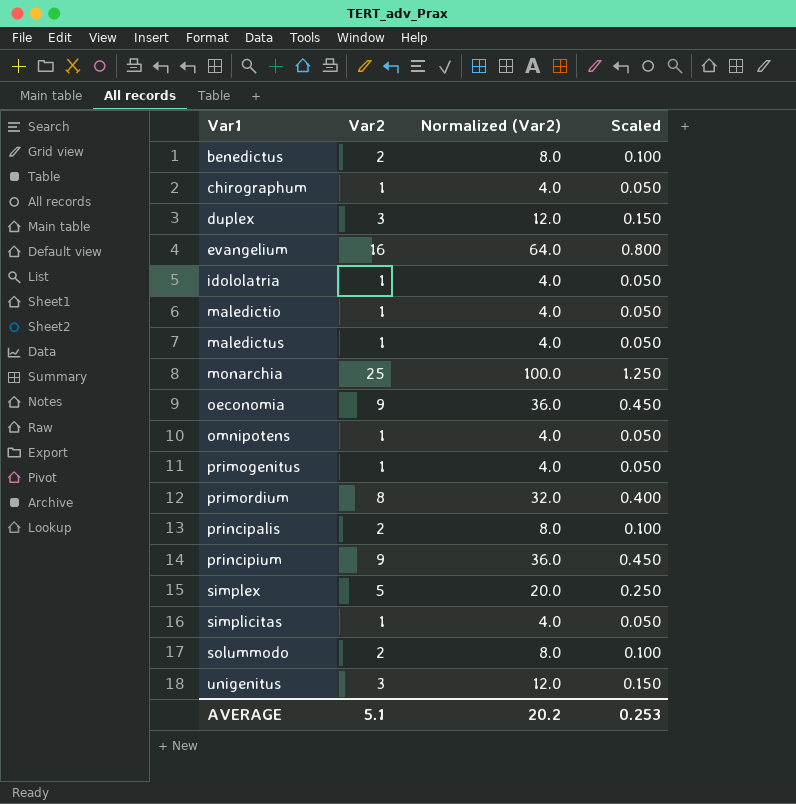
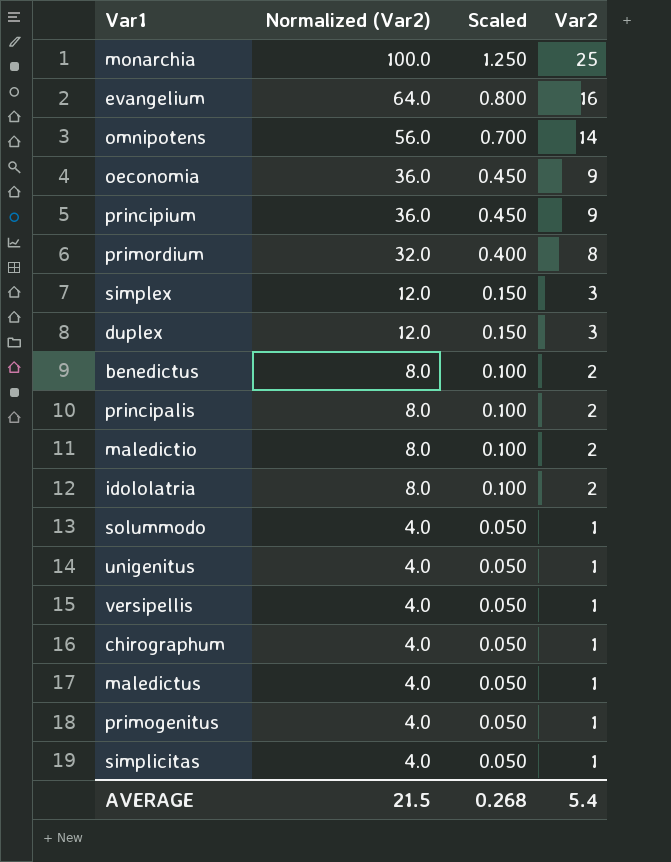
row order: Var1 ascending -> Normalized (Var2) descending
column Var2 | position: 2 -> 4
omnipotens | Normalized (Var2): 4.0 -> 56.0
omnipotens | Scaled: 0.050 -> 0.700
omnipotens | Var2: 1 -> 14
simplex | Normalized (Var2): 20.0 -> 12.0
simplex | Scaled: 0.250 -> 0.150
simplex | Var2: 5 -> 3
maledictio | Normalized (Var2): 4.0 -> 8.0
maledictio | Scaled: 0.050 -> 0.100
maledictio | Var2: 1 -> 2
idololatria | Normalized (Var2): 4.0 -> 8.0
idololatria | Scaled: 0.050 -> 0.100
idololatria | Var2: 1 -> 2
solummodo | Normalized (Var2): 8.0 -> 4.0
solummodo | Scaled: 0.100 -> 0.050
solummodo | Var2: 2 -> 1
unigenitus | Normalized (Var2): 12.0 -> 4.0
unigenitus | Scaled: 0.150 -> 0.050
unigenitus | Var2: 3 -> 1
row versipellis: none -> 4.0 | 0.050 | 1
AVERAGE | Normalized (Var2): 20.2 -> 21.5
AVERAGE | Scaled: 0.253 -> 0.268
AVERAGE | Var2: 5.1 -> 5.4

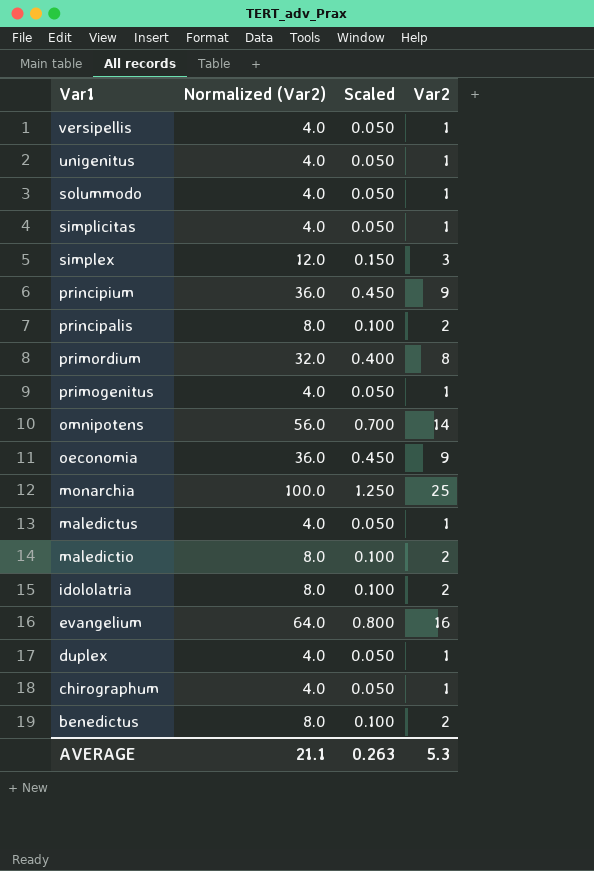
row order: Normalized (Var2) descending -> Var1 descending
duplex | Normalized (Var2): 12.0 -> 4.0
duplex | Scaled: 0.150 -> 0.050
duplex | Var2: 3 -> 1
AVERAGE | Normalized (Var2): 21.5 -> 21.1
AVERAGE | Scaled: 0.268 -> 0.263
AVERAGE | Var2: 5.4 -> 5.3

